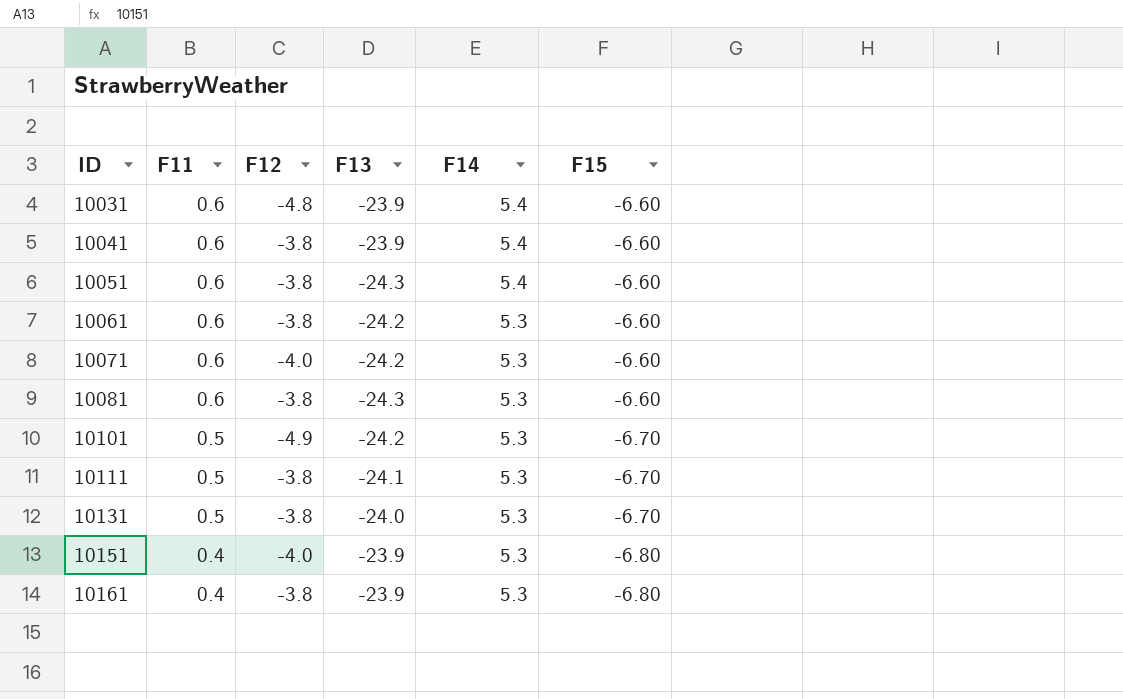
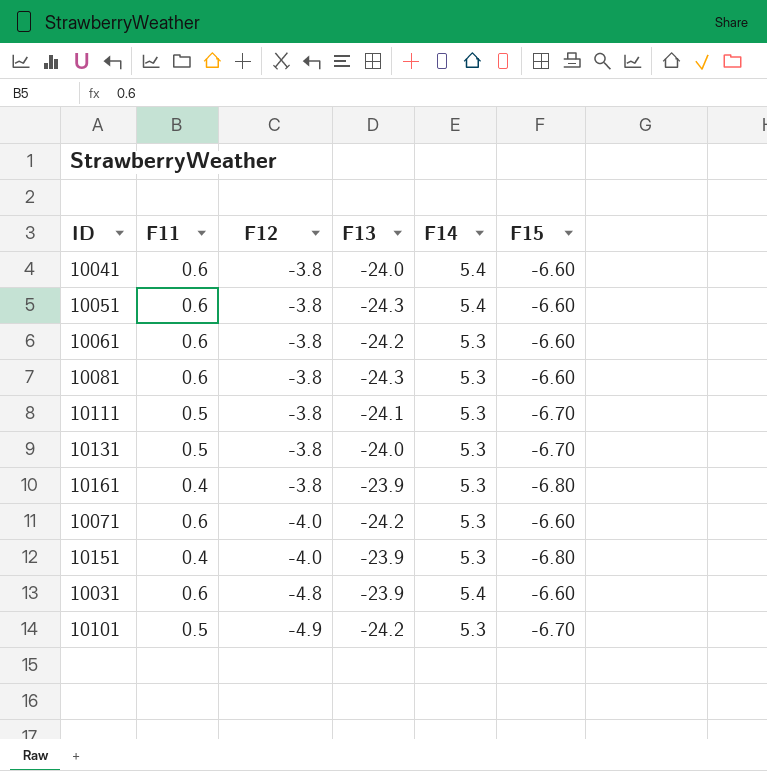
row order: ID ascending -> F12 descending
10041 | F13: -23.9 -> -24.0

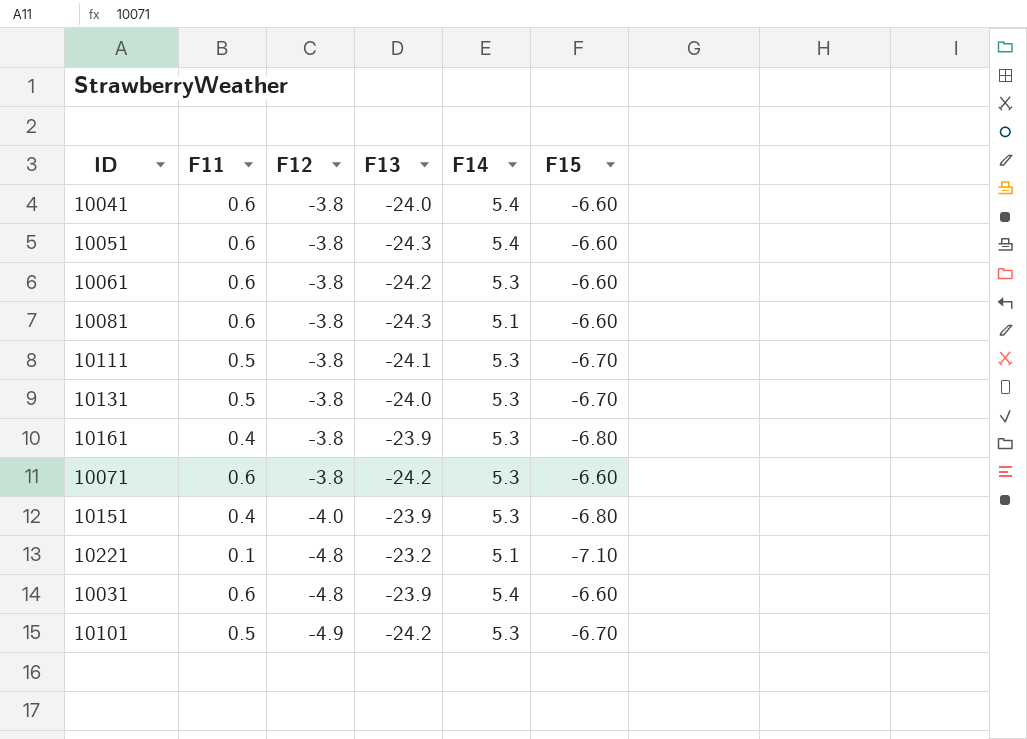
10081 | F14: 5.3 -> 5.1
10071 | F12: -4.0 -> -3.8
row 10221: none -> 0.1 | -4.8 | -23.2 | 5.1 | -7.10

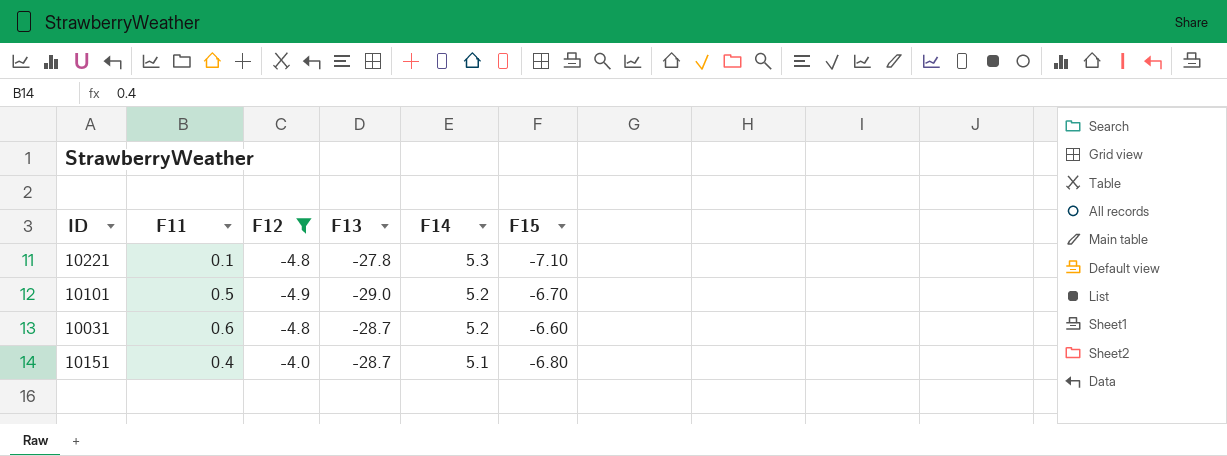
filter: none -> F12 != -3.8
row order: F12 descending -> F14 descending
10221 | F13: -23.2 -> -27.8
10221 | F14: 5.1 -> 5.3
10101 | F13: -24.2 -> -29.0
10101 | F14: 5.3 -> 5.2
10031 | F13: -23.9 -> -28.7
10031 | F14: 5.4 -> 5.2
10151 | F13: -23.9 -> -28.7
10151 | F14: 5.3 -> 5.1

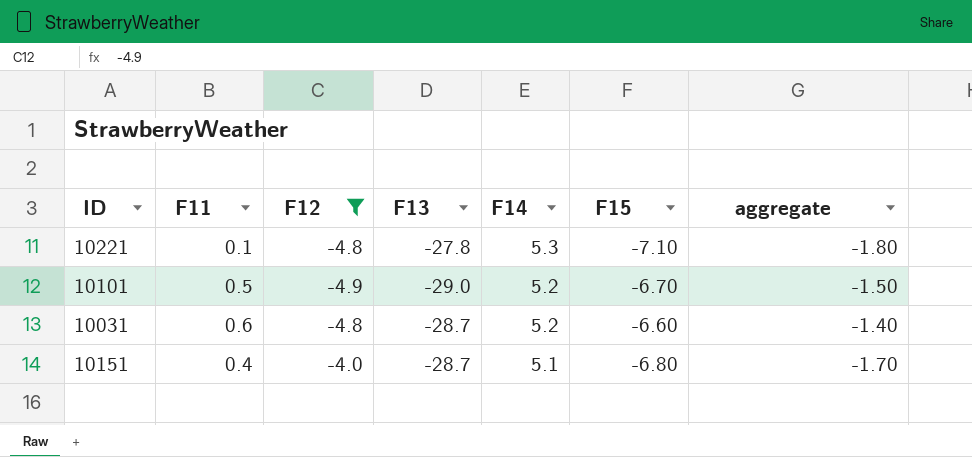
column aggregate | formula: none -> [F14] + [F15]

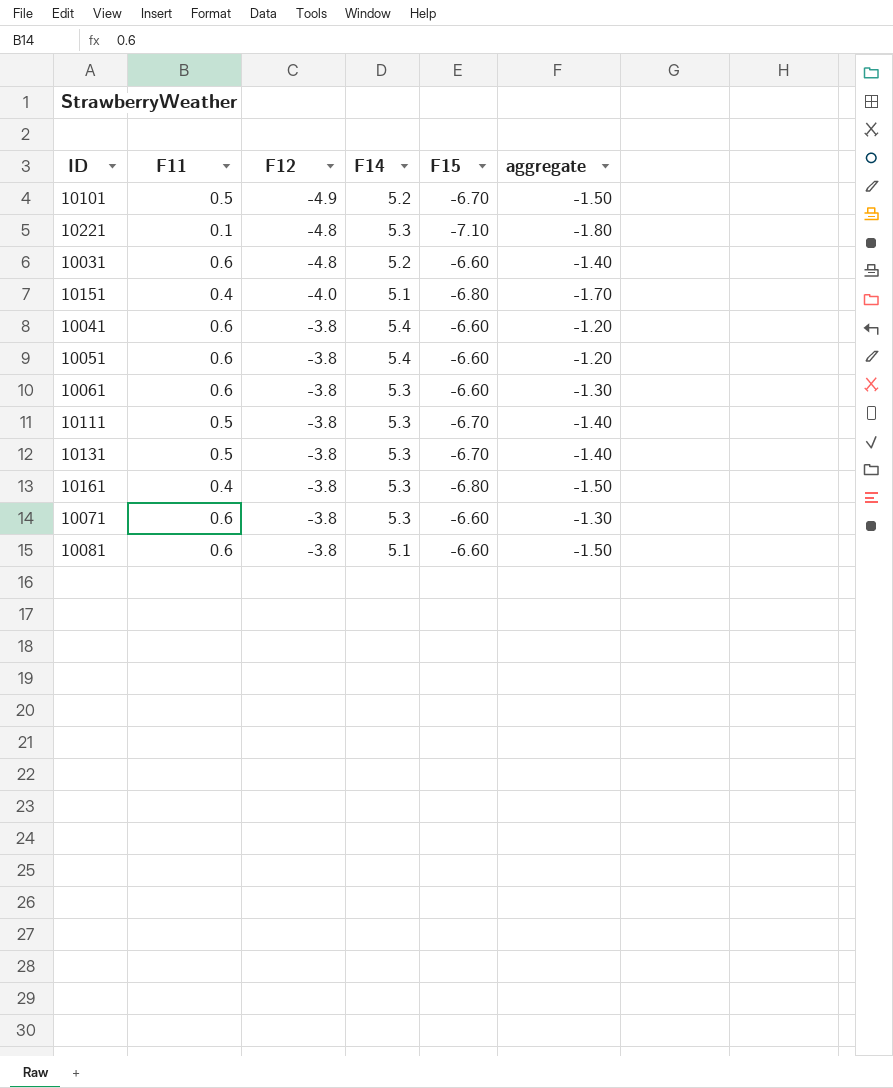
filter: F12 != -3.8 -> none
row order: F14 descending -> F12 ascending
column F13 | position: 4 -> none

